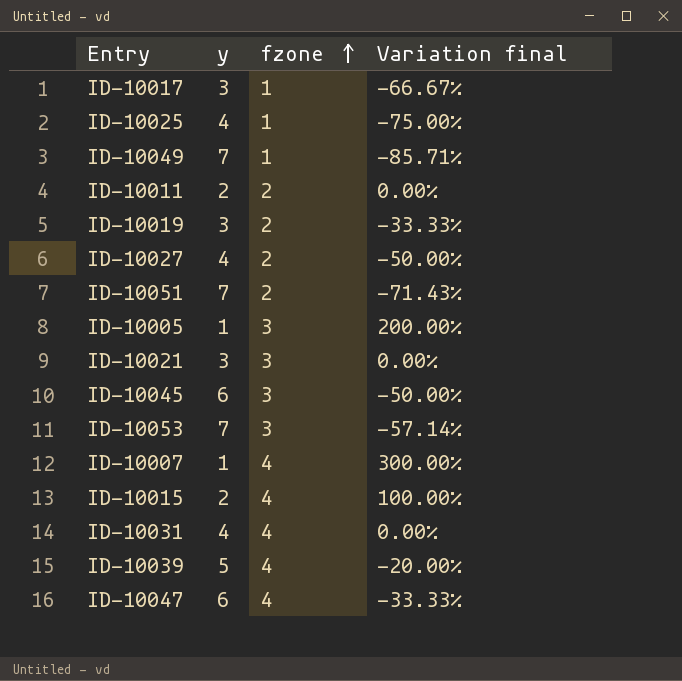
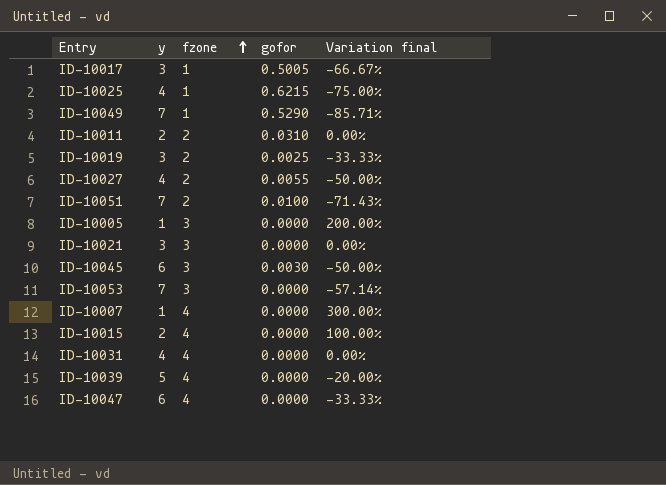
column gofor | position: none -> 4

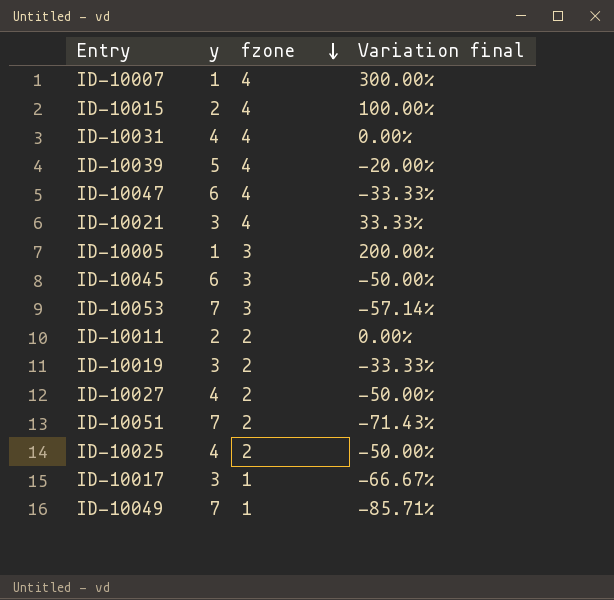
row order: fzone ascending -> fzone descending
column gofor | position: 4 -> none
ID-10021 | fzone: 3 -> 4
ID-10021 | Variation final: 0.00% -> 33.33%
ID-10025 | fzone: 1 -> 2
ID-10025 | Variation final: -75.00% -> -50.00%

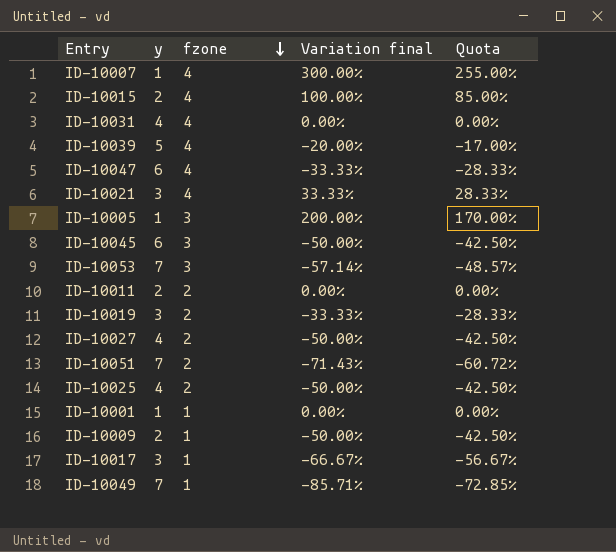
column Quota | formula: none -> [Variation final] * 0.85
row ID-10001: none -> 1 | 1 | 0.00% | 0.00%
row ID-10009: none -> 2 | 1 | -50.00% | -42.50%

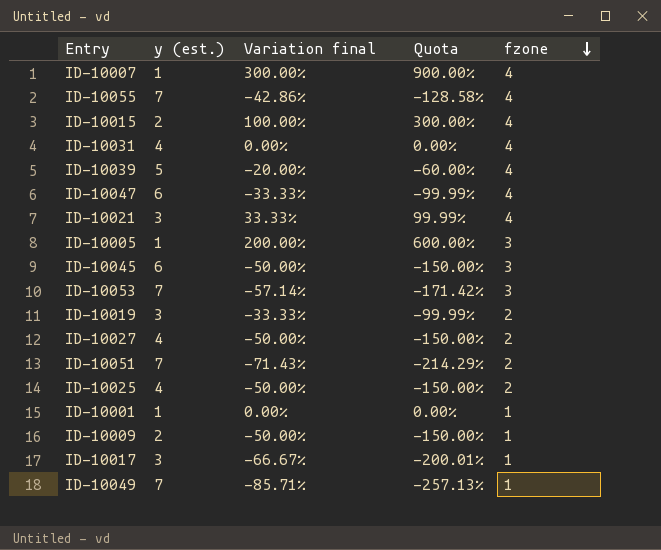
column name: y -> y (est.)
column Quota | formula: [Variation final] * 0.85 -> [Variation final] * 3
column fzone | position: 3 -> 5
row ID-10011: 2 | 2 | 0.00% | 0.00% -> none
row ID-10055: none -> 7 | -42.86% | -128.58% | 4

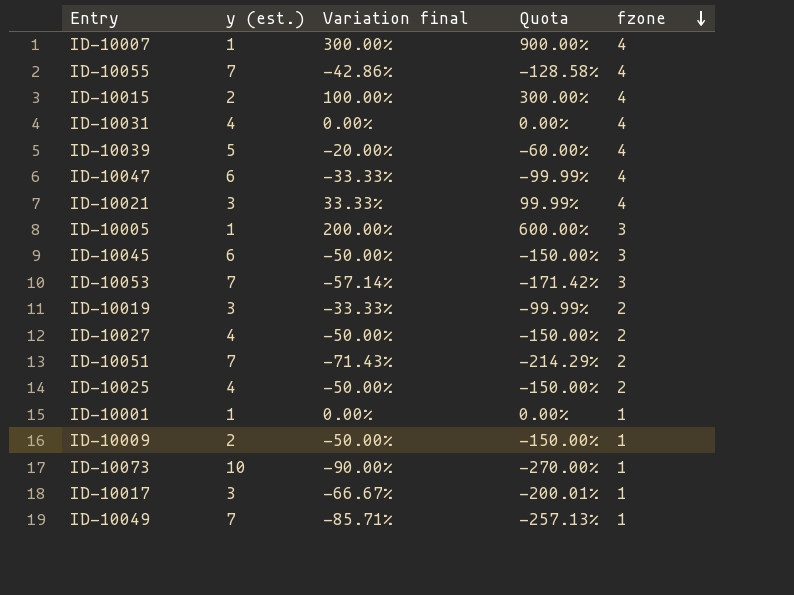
row ID-10073: none -> 10 | -90.00% | -270.00% | 1

